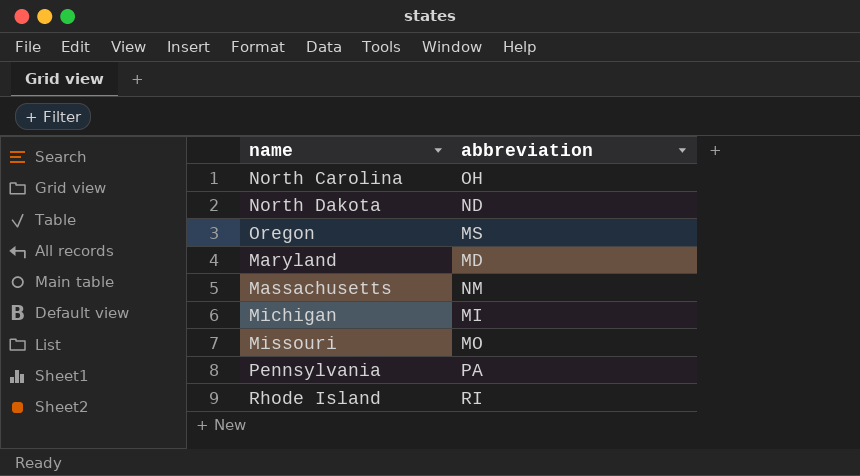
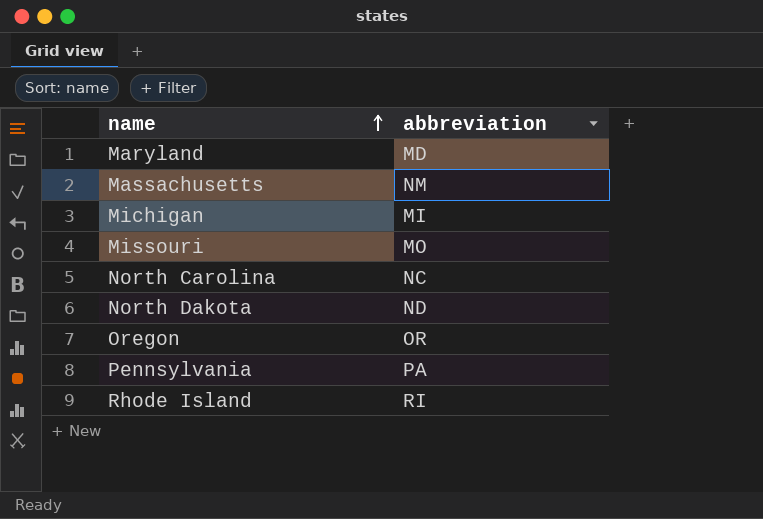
row order: none -> name ascending
North Carolina | abbreviation: OH -> NC
Oregon | abbreviation: MS -> OR

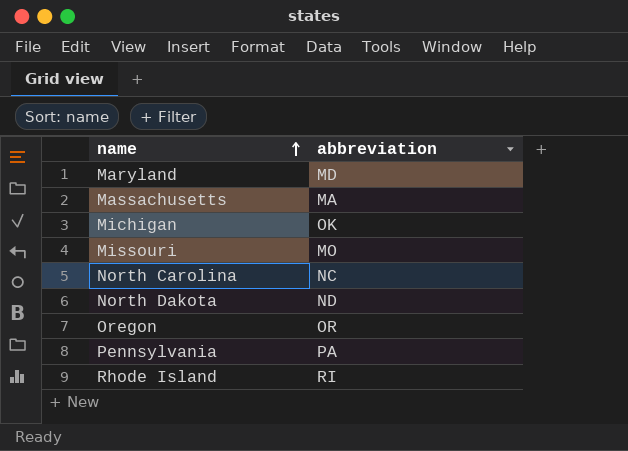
Massachusetts | abbreviation: NM -> MA
Michigan | abbreviation: MI -> OK

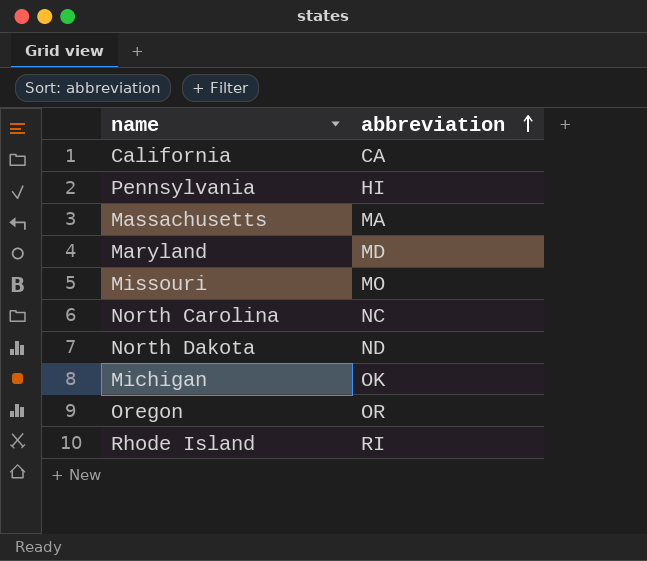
row order: name ascending -> abbreviation ascending
row California: none -> CA
Pennsylvania | abbreviation: PA -> HI

